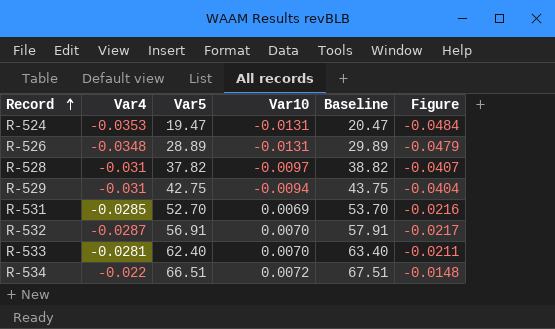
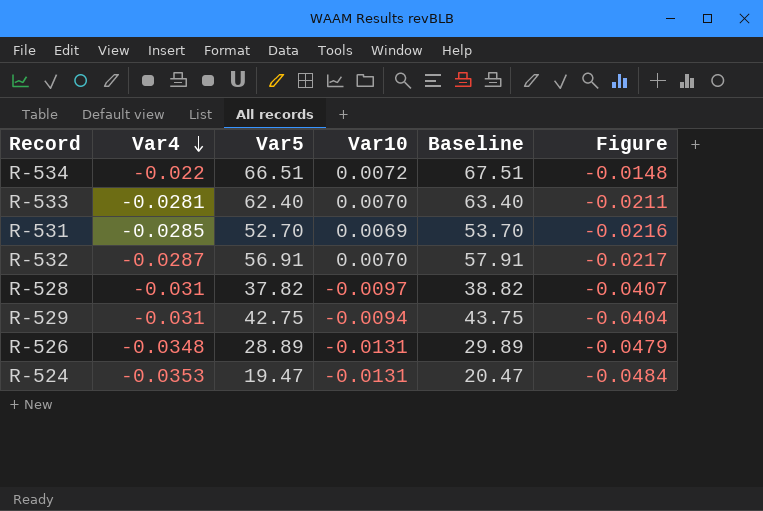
row order: Record ascending -> Var4 descending

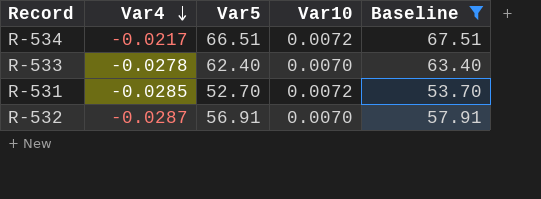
filter: none -> Baseline >= 53.70
column Figure | formula: [Var4] + [Var10] -> none
R-534 | Var4: -0.022 -> -0.0217
R-533 | Var4: -0.0281 -> -0.0278
R-531 | Var10: 0.0069 -> 0.0072

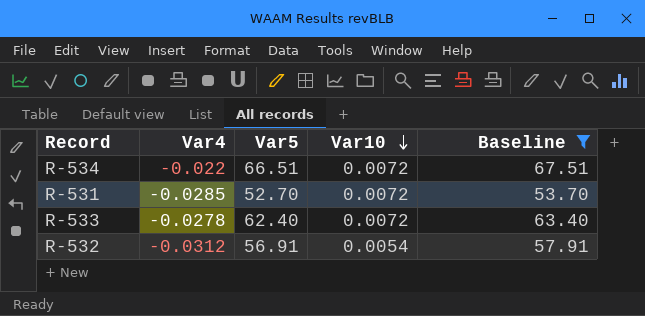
row order: Var4 descending -> Var10 descending
R-534 | Var4: -0.0217 -> -0.022
R-533 | Var10: 0.0070 -> 0.0072
R-532 | Var4: -0.0287 -> -0.0312
R-532 | Var10: 0.0070 -> 0.0054

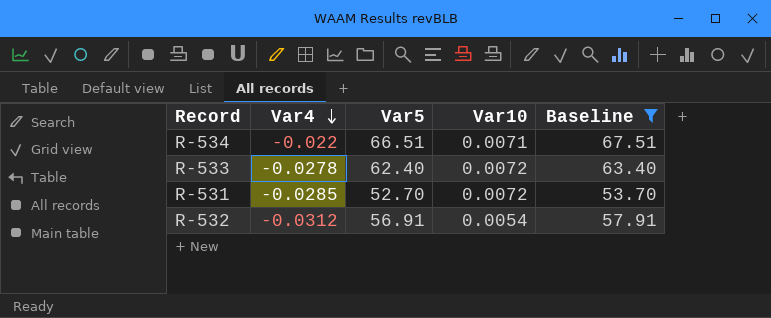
row order: Var10 descending -> Var4 descending
R-534 | Var10: 0.0072 -> 0.0071

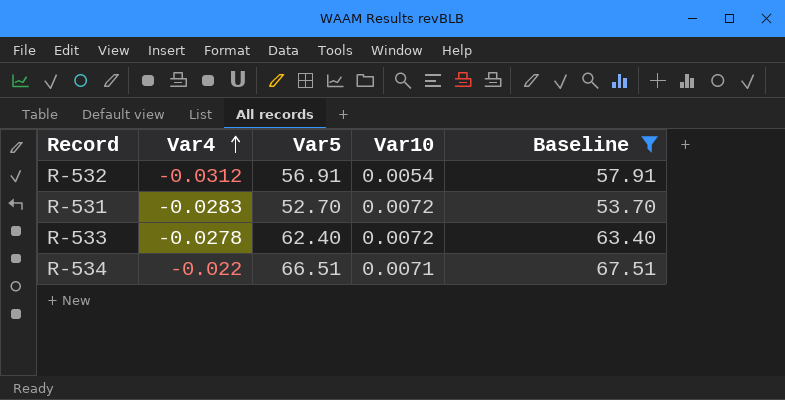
row order: Var4 descending -> Var4 ascending
R-531 | Var4: -0.0285 -> -0.0283

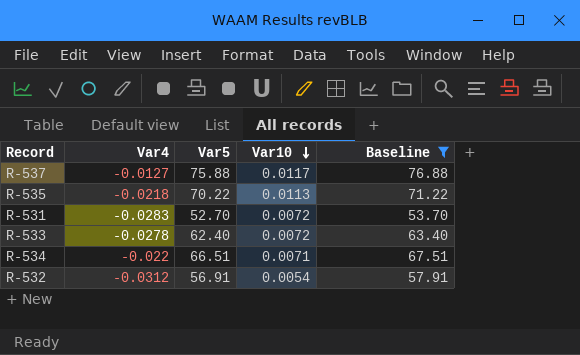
row order: Var4 ascending -> Var10 descending
row R-537: none -> -0.0127 | 75.88 | 0.0117 | 76.88
row R-535: none -> -0.0218 | 70.22 | 0.0113 | 71.22

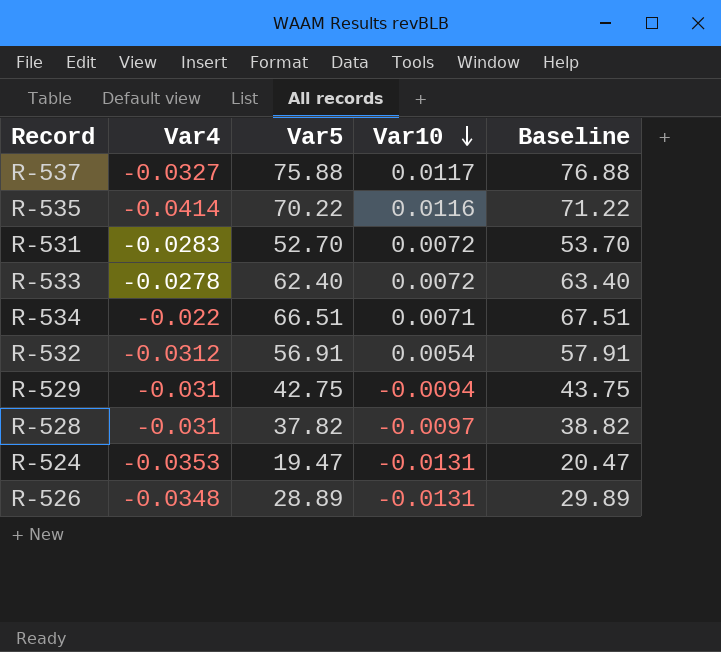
filter: Baseline >= 53.70 -> none
R-537 | Var4: -0.0127 -> -0.0327
R-535 | Var4: -0.0218 -> -0.0414
R-535 | Var10: 0.0113 -> 0.0116

